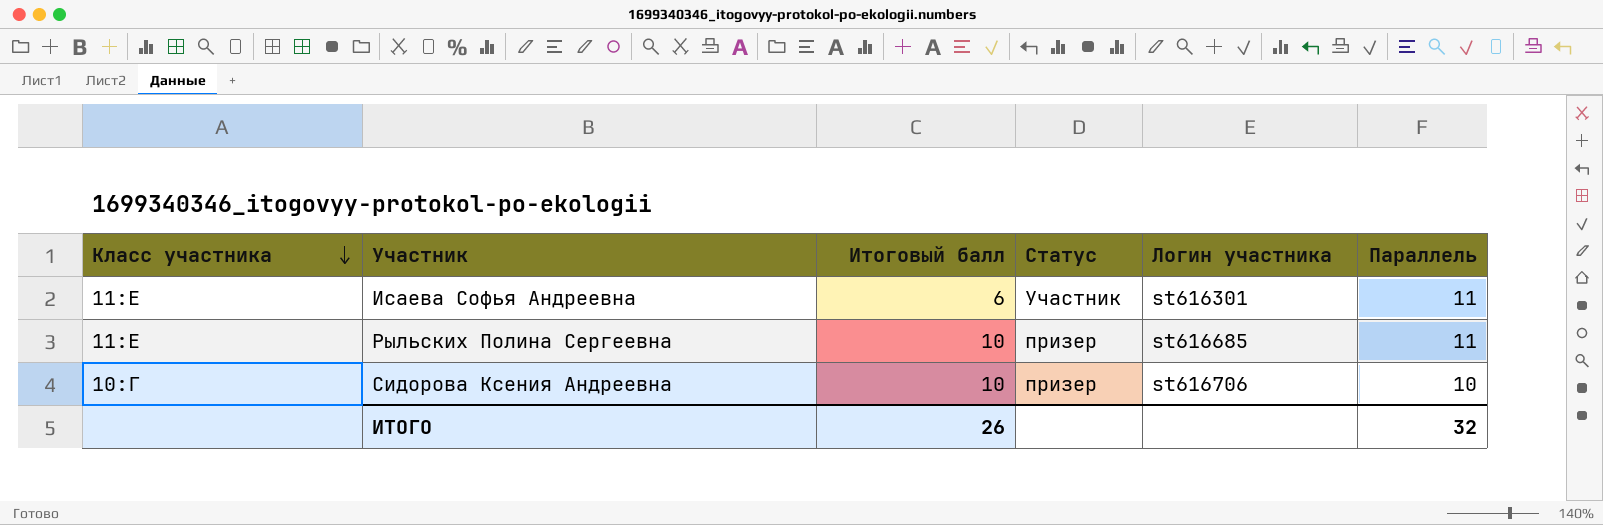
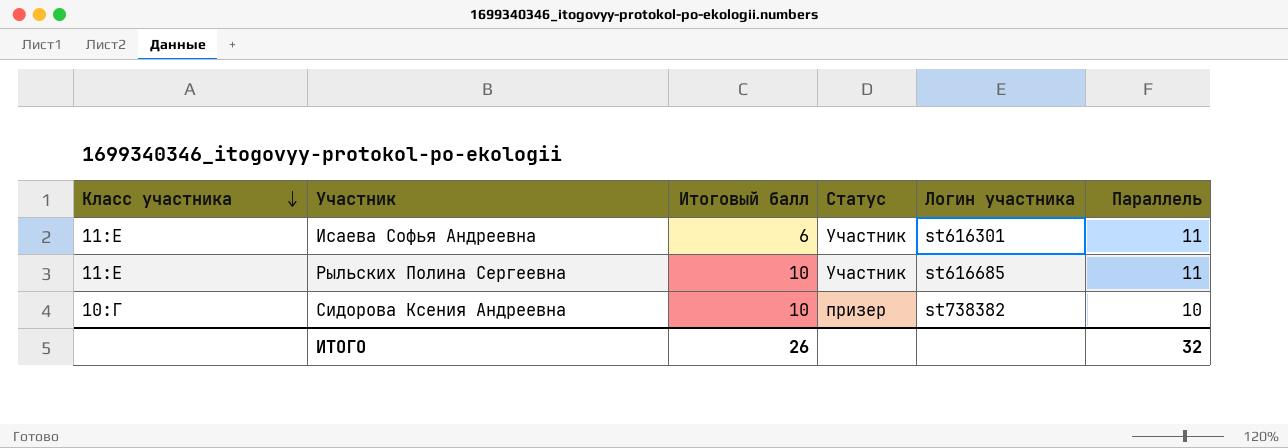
Рыльских Полина Сергеевна | Статус: призер -> Участник
Сидорова Ксения Андреевна | Логин участника: st616706 -> st738382

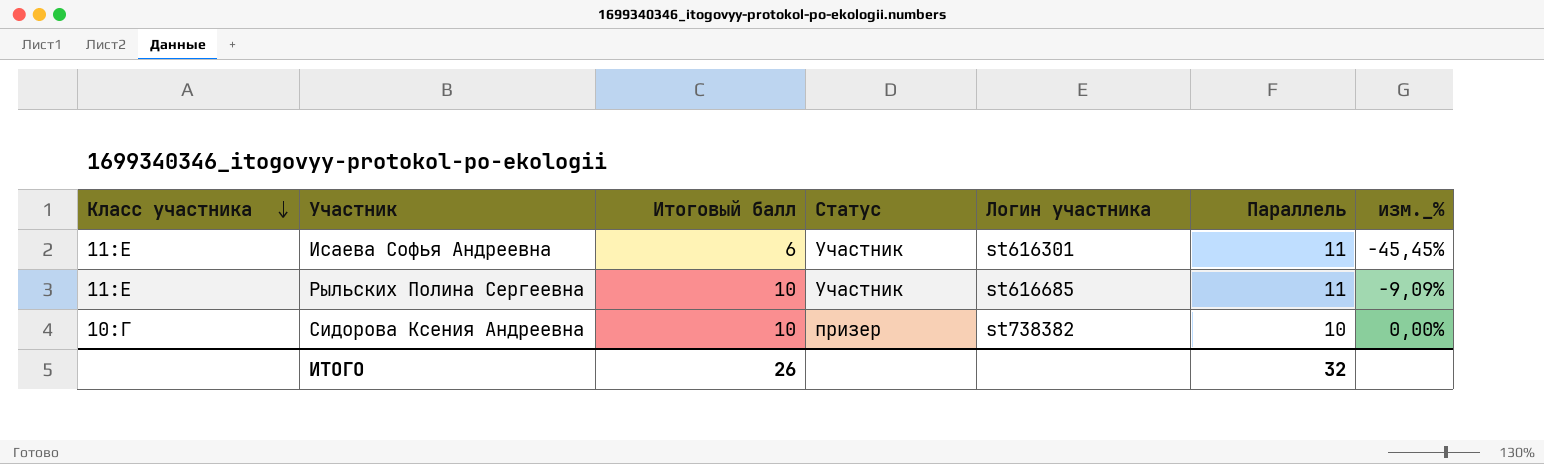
column изм._% | formula: none -> ([Итоговый балл] - [Параллель]) / [Параллель]

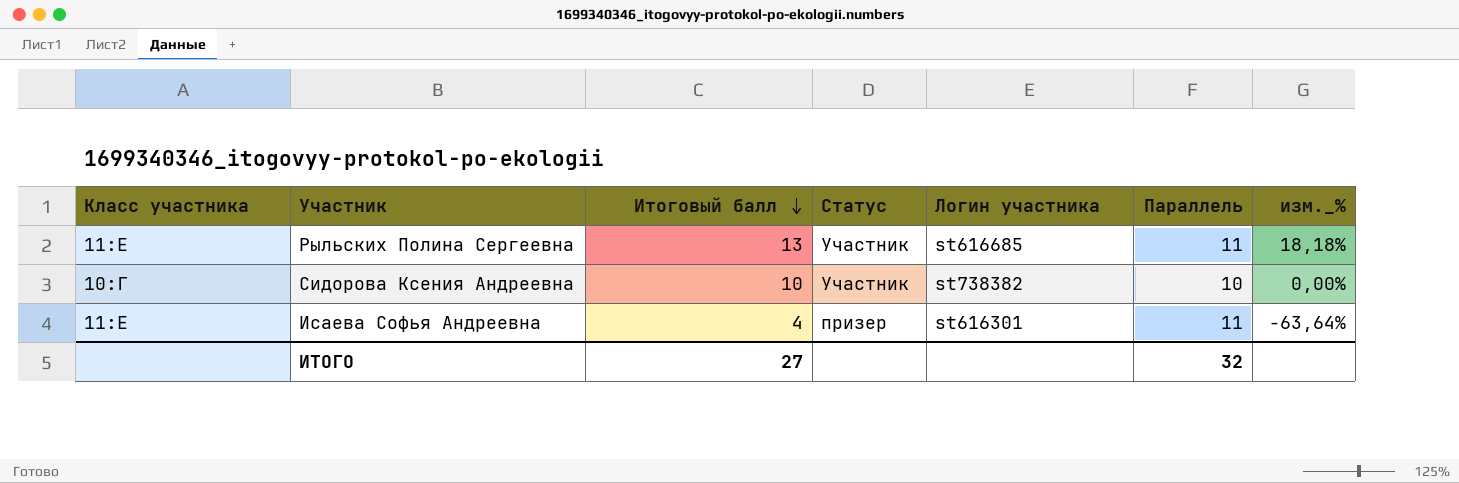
row order: Класс участника descending -> Итоговый балл descending
Рыльских Полина Сергеевна | Итоговый балл: 10 -> 13
Рыльских Полина Сергеевна | изм._%: -9,09% -> 18,18%
Сидорова Ксения Андреевна | Статус: призер -> Участник
Исаева Софья Андреевна | Итоговый балл: 6 -> 4
Исаева Софья Андреевна | Статус: Участник -> призер
Исаева Софья Андреевна | изм._%: -45,45% -> -63,64%
ИТОГО | Итоговый балл: 26 -> 27

